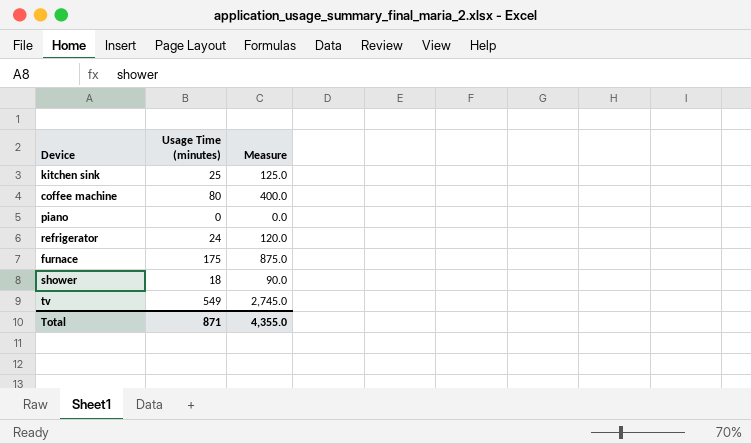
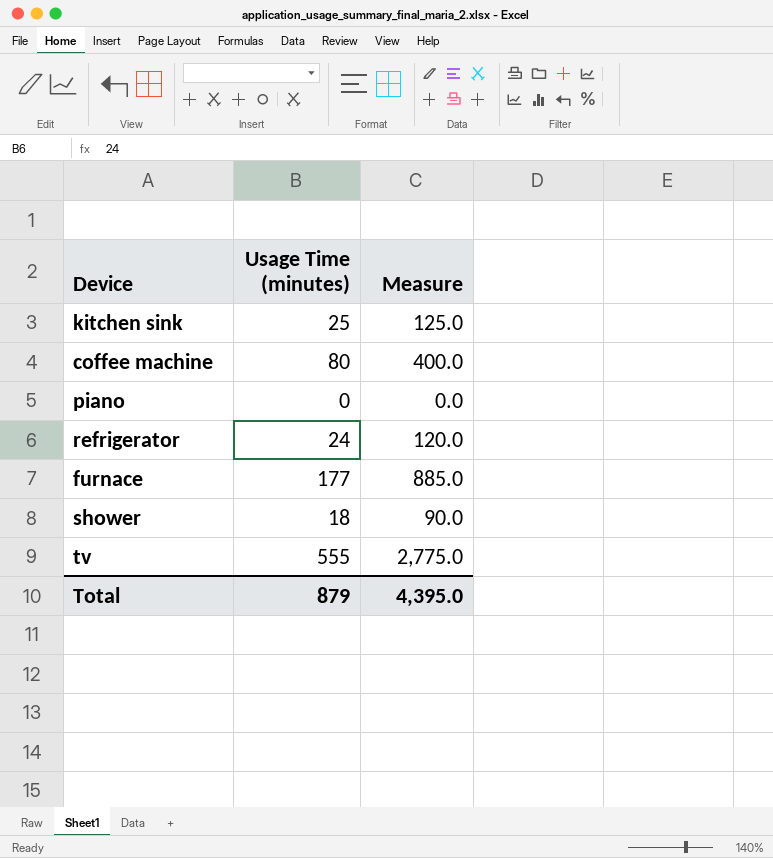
furnace | Usage Time (minutes): 175 -> 177
furnace | Measure: 875.0 -> 885.0
tv | Usage Time (minutes): 549 -> 555
tv | Measure: 2,745.0 -> 2,775.0
Total | Usage Time (minutes): 871 -> 879
Total | Measure: 4,355.0 -> 4,395.0

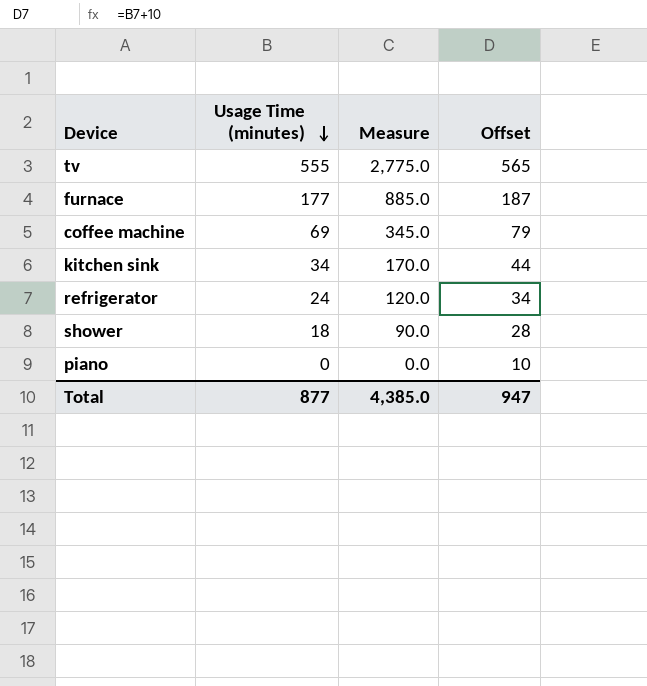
row order: none -> Usage Time (minutes) descending
column Offset | formula: none -> [Usage Time (minutes)] + 10
coffee machine | Usage Time (minutes): 80 -> 69
coffee machine | Measure: 400.0 -> 345.0
kitchen sink | Usage Time (minutes): 25 -> 34
kitchen sink | Measure: 125.0 -> 170.0
Total | Usage Time (minutes): 879 -> 877
Total | Measure: 4,395.0 -> 4,385.0

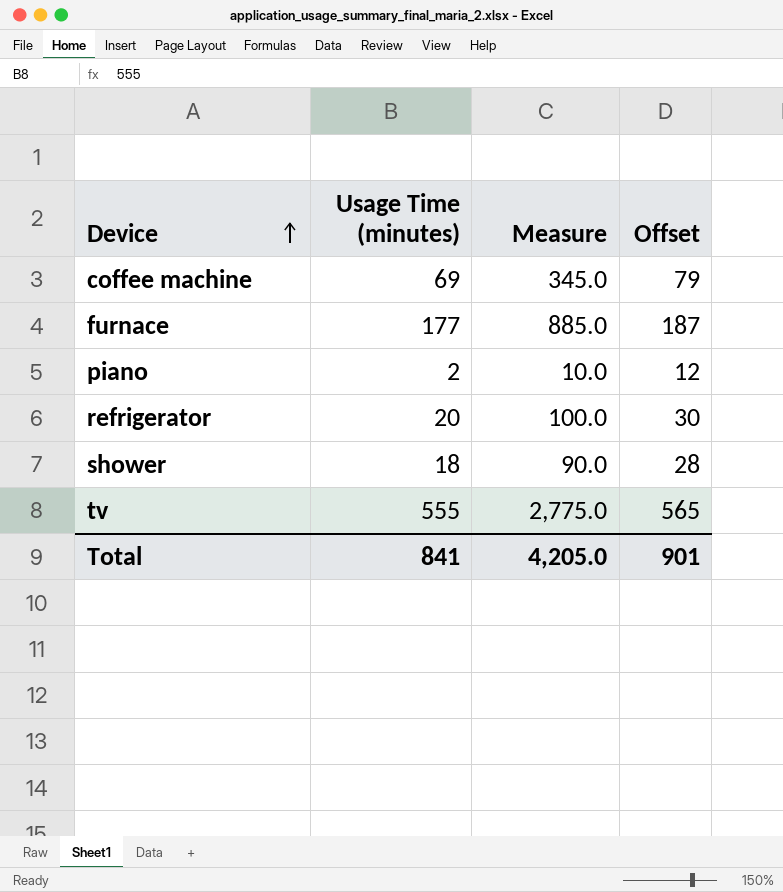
row order: Usage Time (minutes) descending -> Device ascending
row kitchen sink: 34 | 170.0 | 44 -> none
piano | Usage Time (minutes): 0 -> 2
piano | Measure: 0.0 -> 10.0
piano | Offset: 10 -> 12
refrigerator | Usage Time (minutes): 24 -> 20
refrigerator | Measure: 120.0 -> 100.0
refrigerator | Offset: 34 -> 30
Total | Usage Time (minutes): 877 -> 841
Total | Measure: 4,385.0 -> 4,205.0
Total | Offset: 947 -> 901

